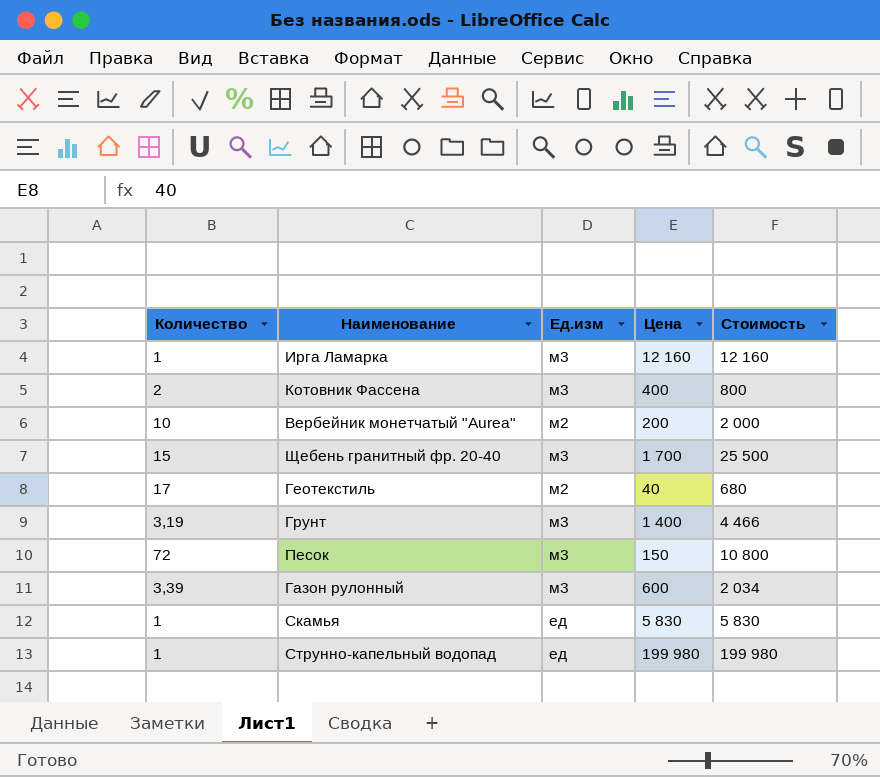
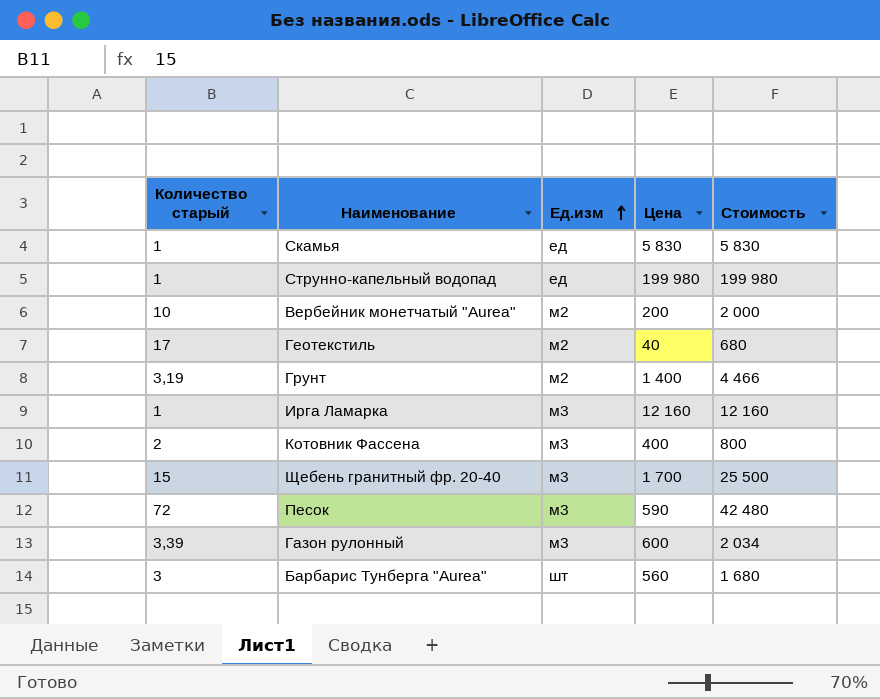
row order: none -> Ед.изм ascending
column name: Количество -> Количество старый
Грунт | Ед.изм: м3 -> м2
Песок | Цена: 150 -> 590
Песок | Стоимость: 10 800 -> 42 480
row Барбарис Тунберга "Aurea": none -> 3 | шт | 560 | 1 680

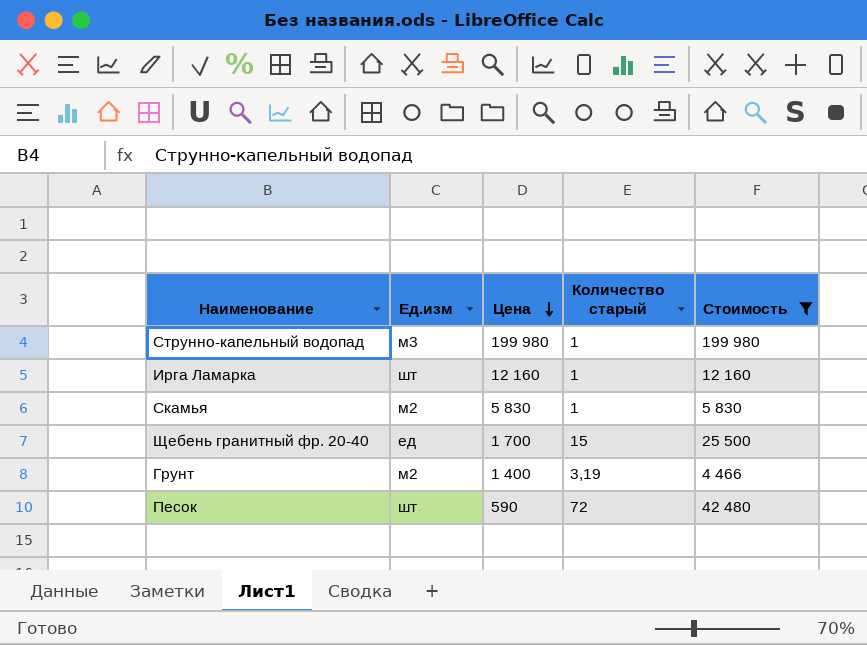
filter: none -> Стоимость >= 4 466
row order: Ед.изм ascending -> Цена descending
column Количество старый | position: 1 -> 4
Струнно-капельный водопад | Ед.изм: ед -> м3
Ирга Ламарка | Ед.изм: м3 -> шт
Скамья | Ед.изм: ед -> м2
Щебень гранитный фр. 20-40 | Ед.изм: м3 -> ед
Песок | Ед.изм: м3 -> шт

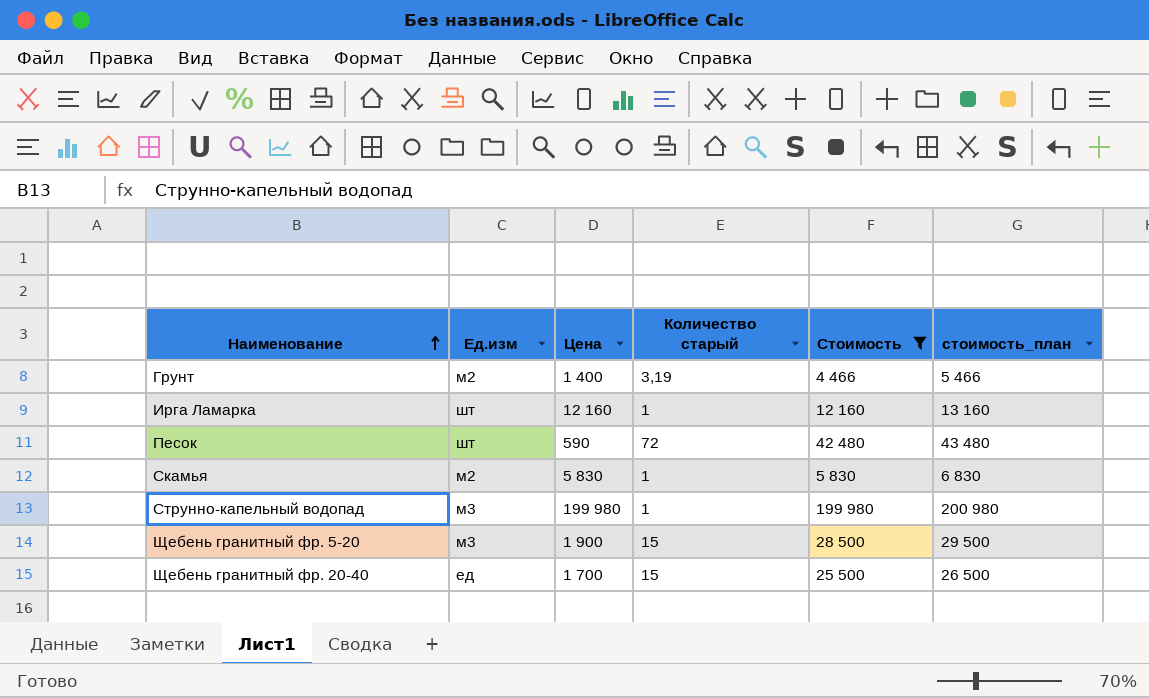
row order: Цена descending -> Наименование ascending
column стоимость_план | formula: none -> [Стоимость] + 1000
row Щебень гранитный фр. 5-20: none -> м3 | 1 900 | 15 | 28 500 | 29 500

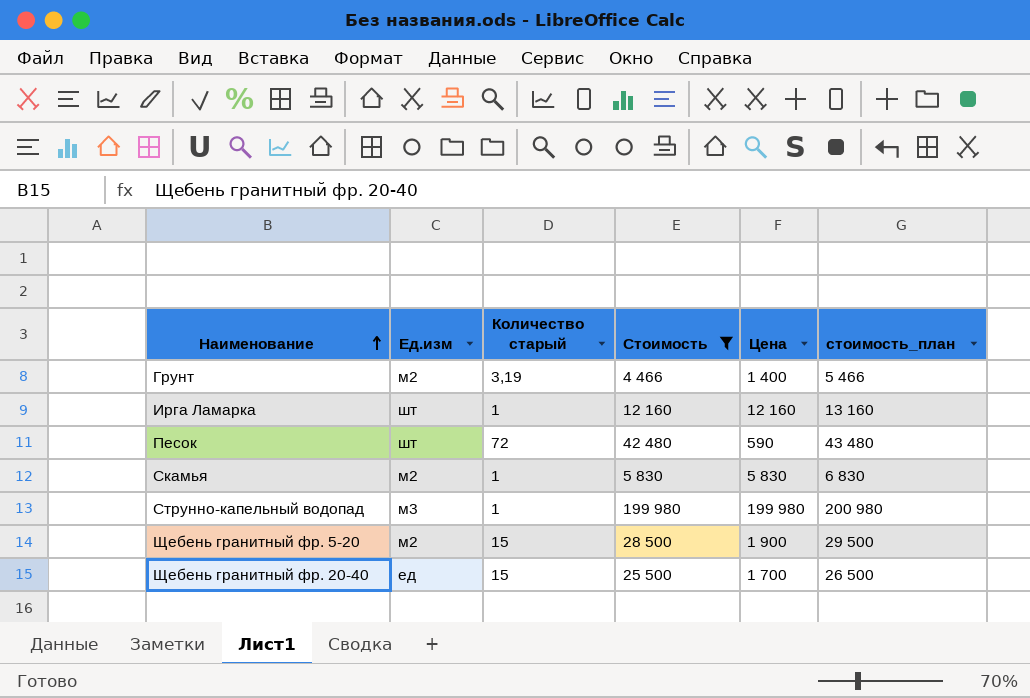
column Цена | position: 3 -> 5
Щебень гранитный фр. 5-20 | Ед.изм: м3 -> м2

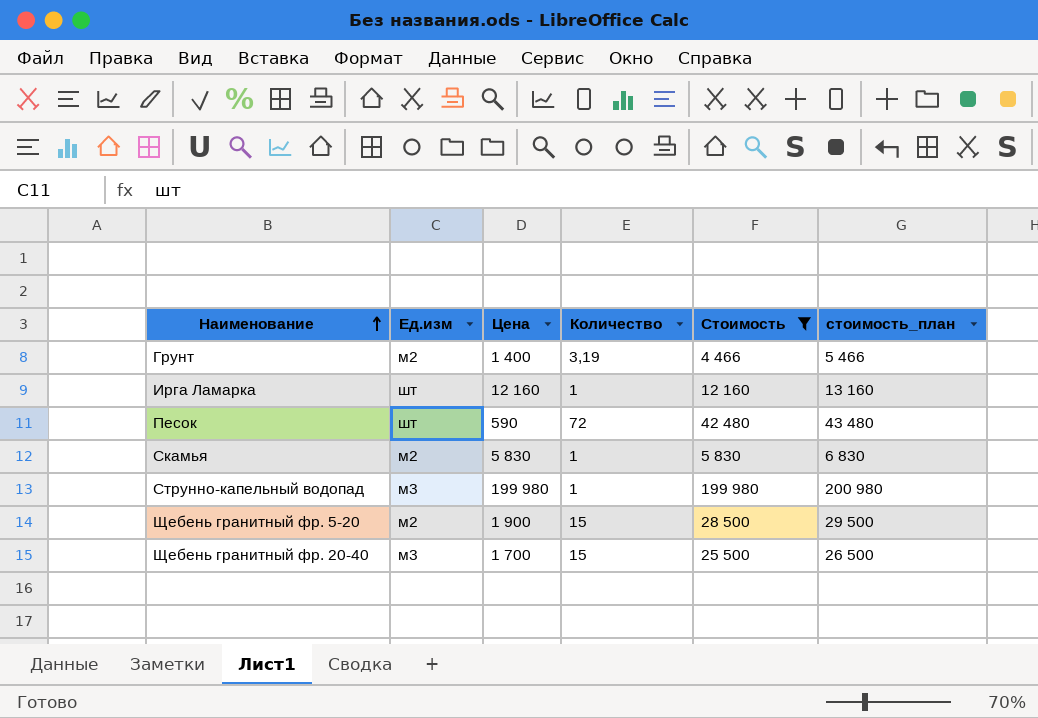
column Цена | position: 5 -> 3
column name: Количество старый -> Количество
Щебень гранитный фр. 20-40 | Ед.изм: ед -> м3

